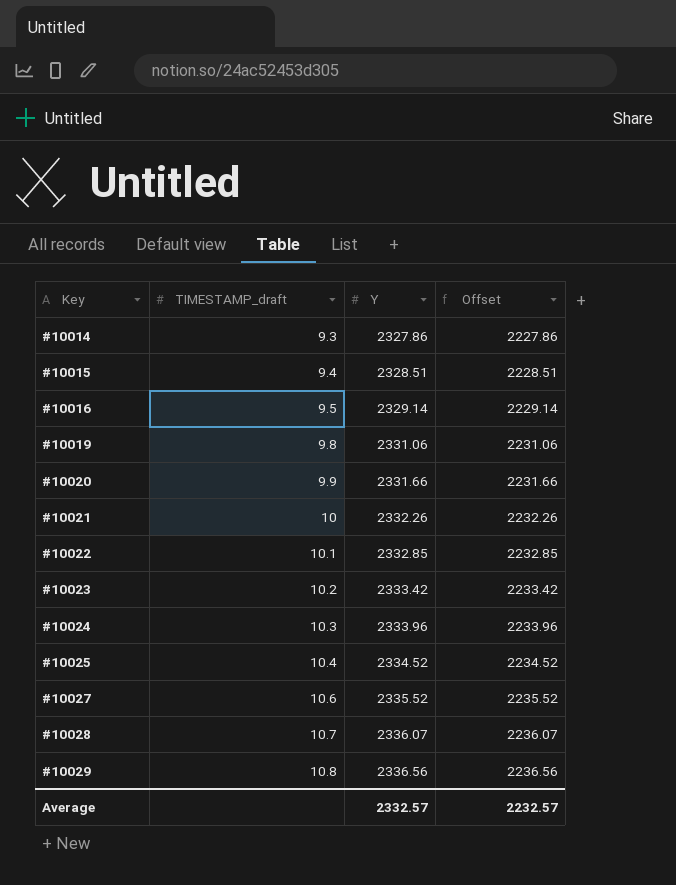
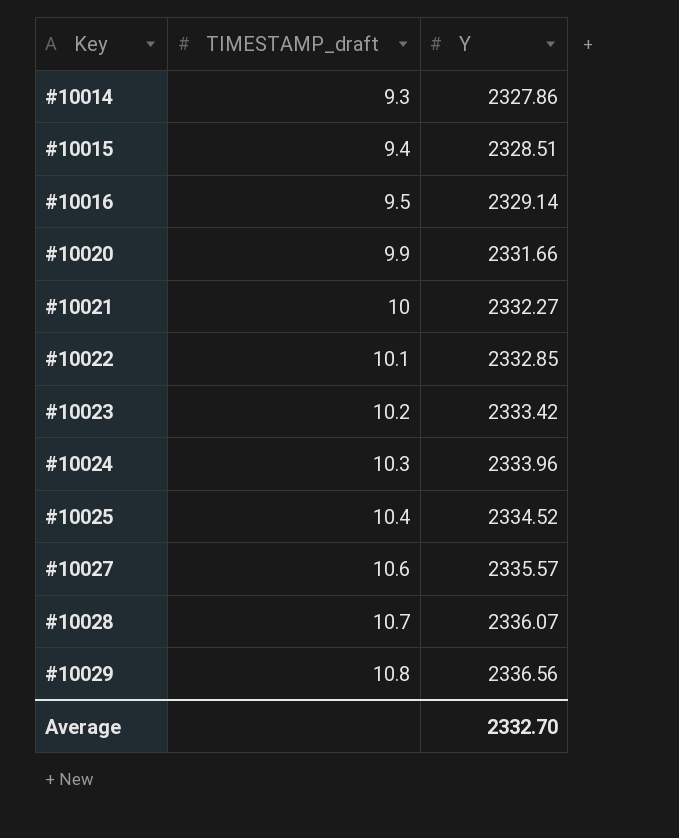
column Offset | formula: [Y] - 100 -> none
row #10019: 9.8 | 2331.06 | 2231.06 -> none
#10021 | Y: 2332.26 -> 2332.27
#10027 | Y: 2335.52 -> 2335.57
Average | Y: 2332.57 -> 2332.70

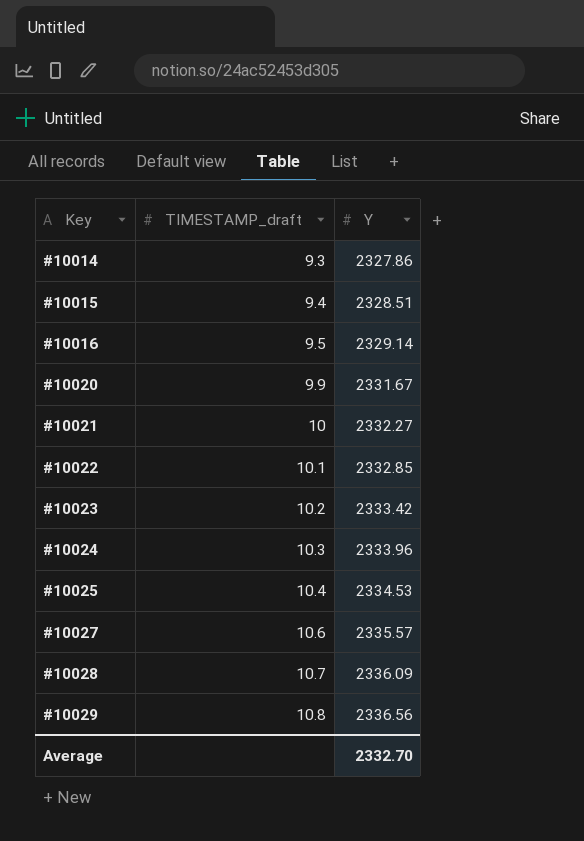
#10020 | Y: 2331.66 -> 2331.67
#10025 | Y: 2334.52 -> 2334.53
#10028 | Y: 2336.07 -> 2336.09

